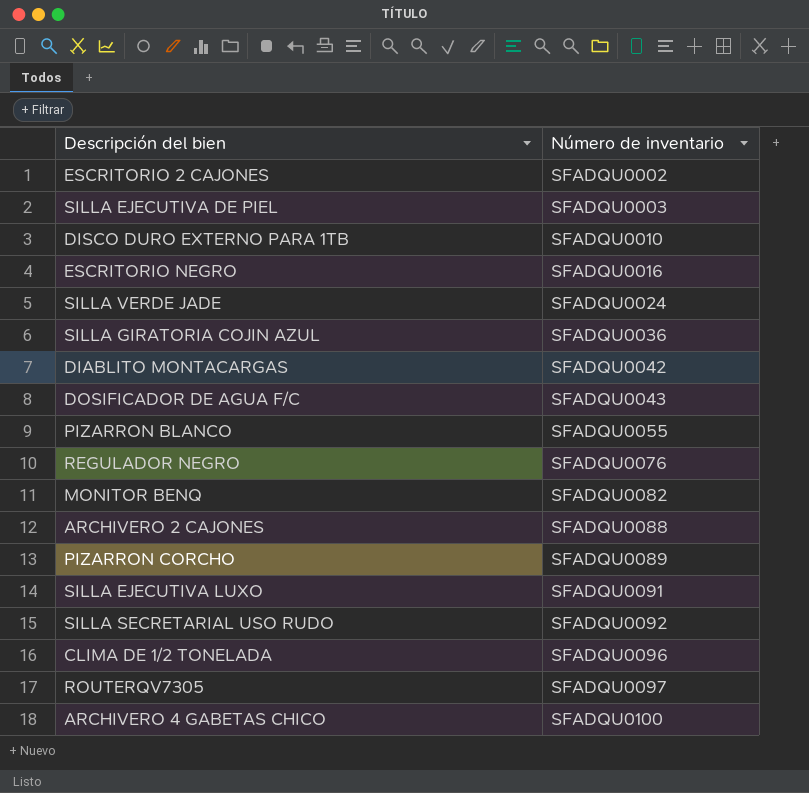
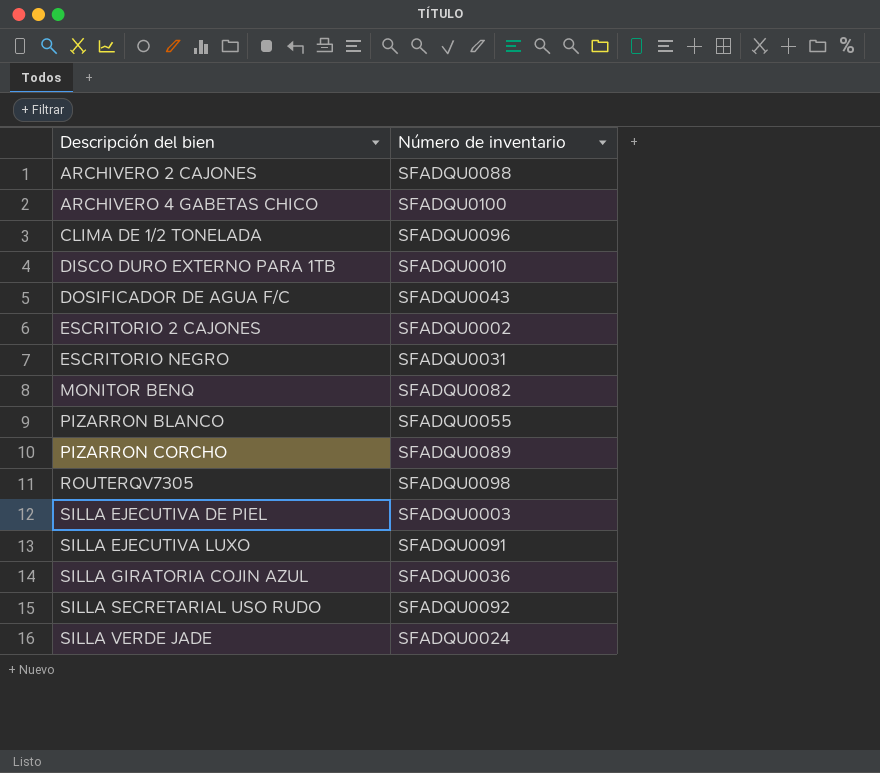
row order: Número de inventario ascending -> Descripción del bien ascending
row DIABLITO MONTACARGAS: SFADQU0042 -> none
row REGULADOR NEGRO: SFADQU0076 -> none
ESCRITORIO NEGRO | Número de inventario: SFADQU0016 -> SFADQU0031
ROUTERQV7305 | Número de inventario: SFADQU0097 -> SFADQU0098

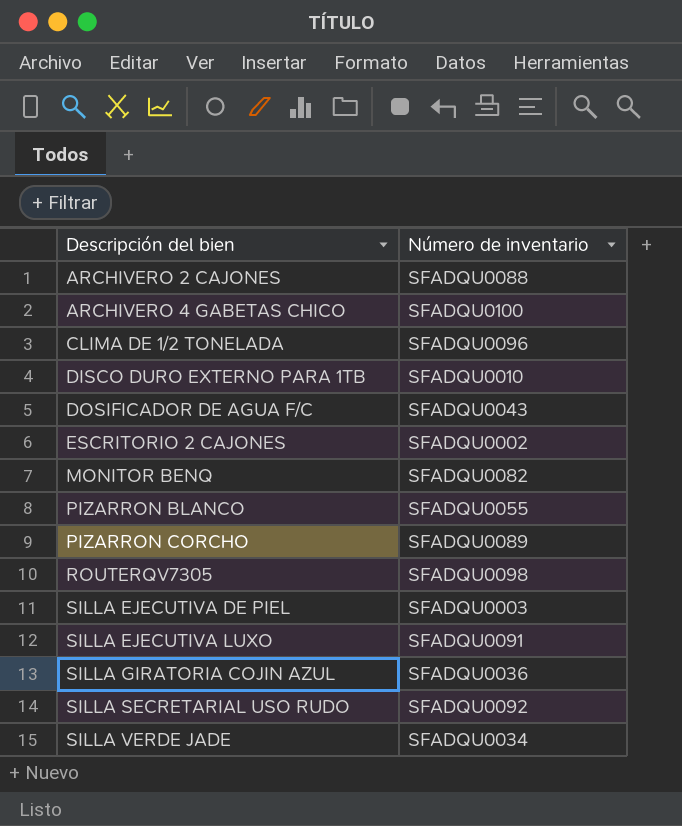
row ESCRITORIO NEGRO: SFADQU0031 -> none
SILLA VERDE JADE | Número de inventario: SFADQU0024 -> SFADQU0034

